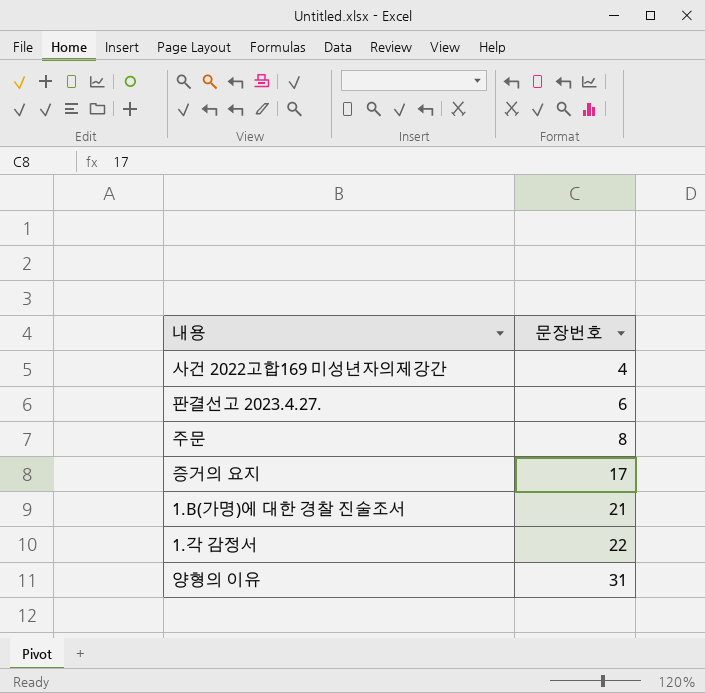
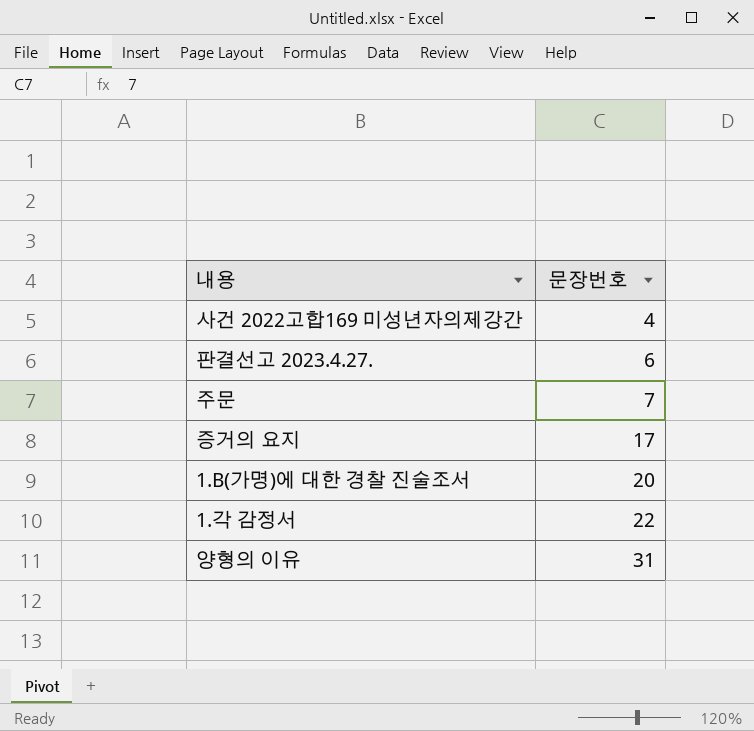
주문 | 문장번호: 8 -> 7
1.B(가명)에 대한 경찰 진술조서 | 문장번호: 21 -> 20

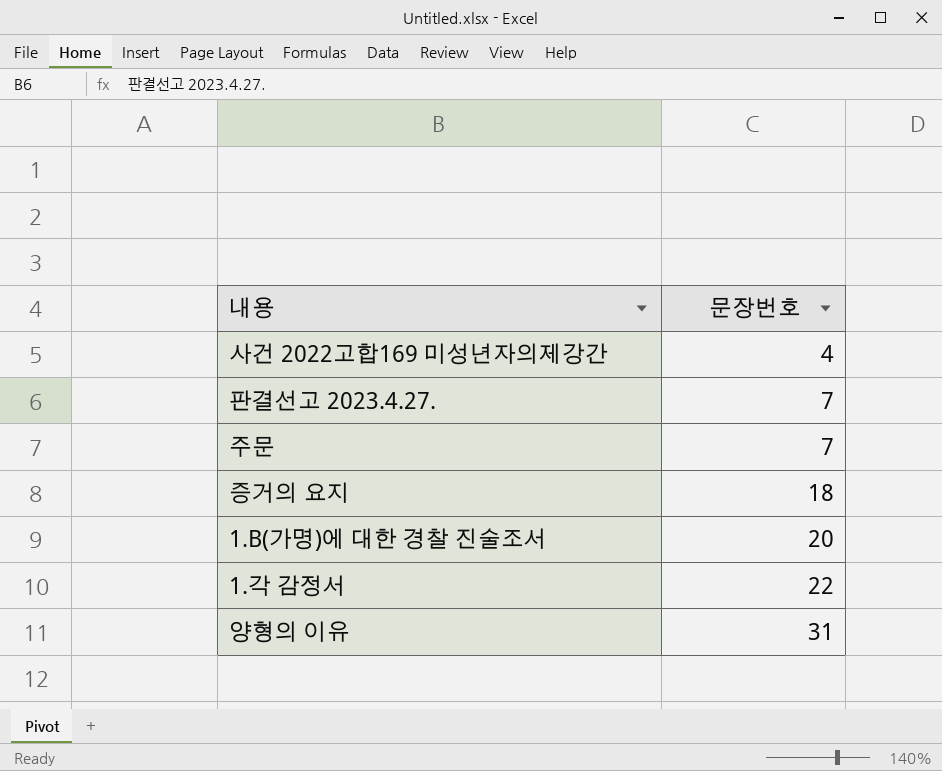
판결선고 2023.4.27. | 문장번호: 6 -> 7
증거의 요지 | 문장번호: 17 -> 18

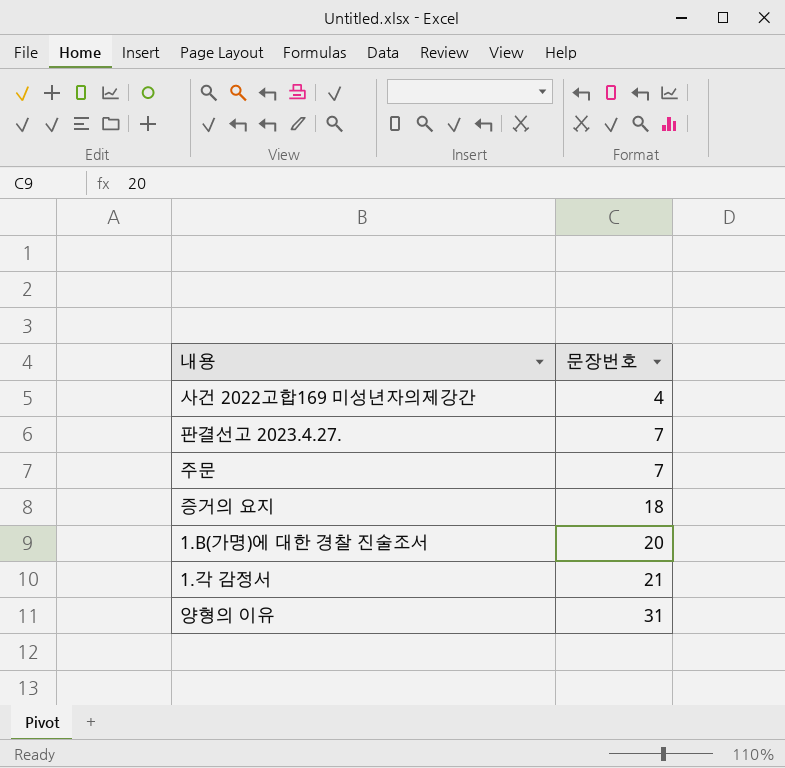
1.각 감정서 | 문장번호: 22 -> 21

